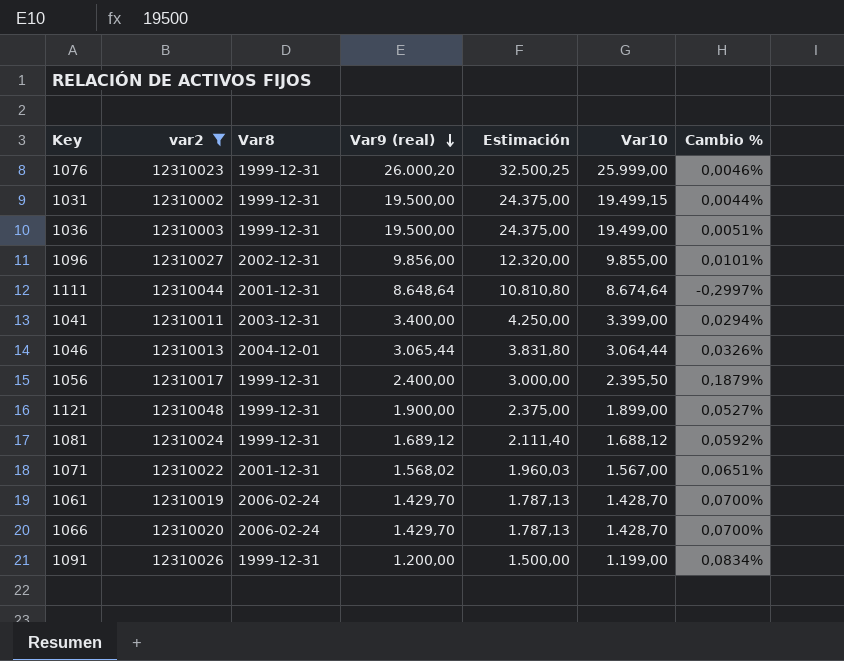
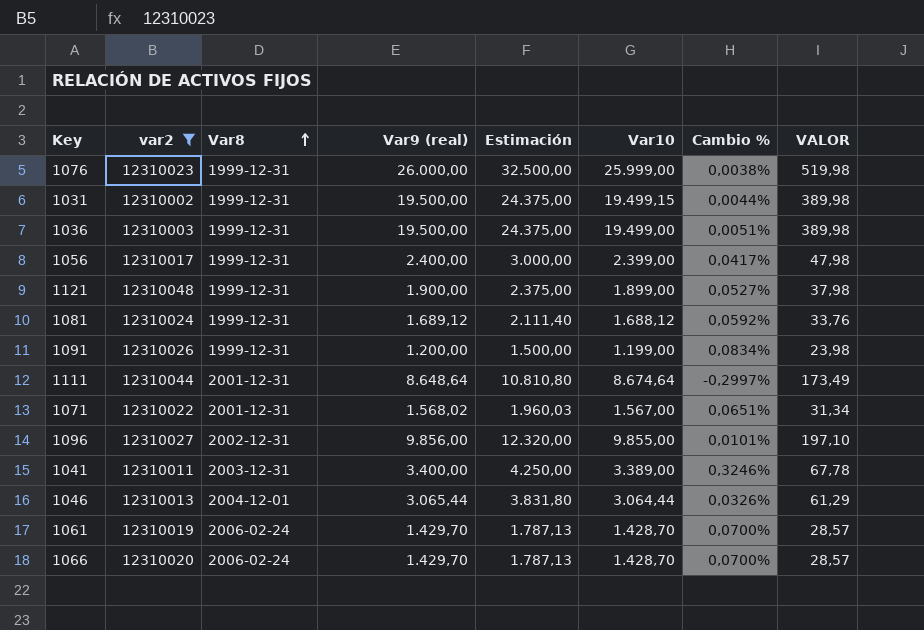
row order: Var9 (real) descending -> Var8 ascending
column VALOR | formula: none -> [Var10] * 0,02
1076 | Var9 (real): 26.000,20 -> 26.000,00
1076 | Estimación: 32.500,25 -> 32.500,00
1076 | Cambio %: 0,0046% -> 0,0038%
1056 | Var10: 2.395,50 -> 2.399,00
1056 | Cambio %: 0,1879% -> 0,0417%
1041 | Var10: 3.399,00 -> 3.389,00
1041 | Cambio %: 0,0294% -> 0,3246%

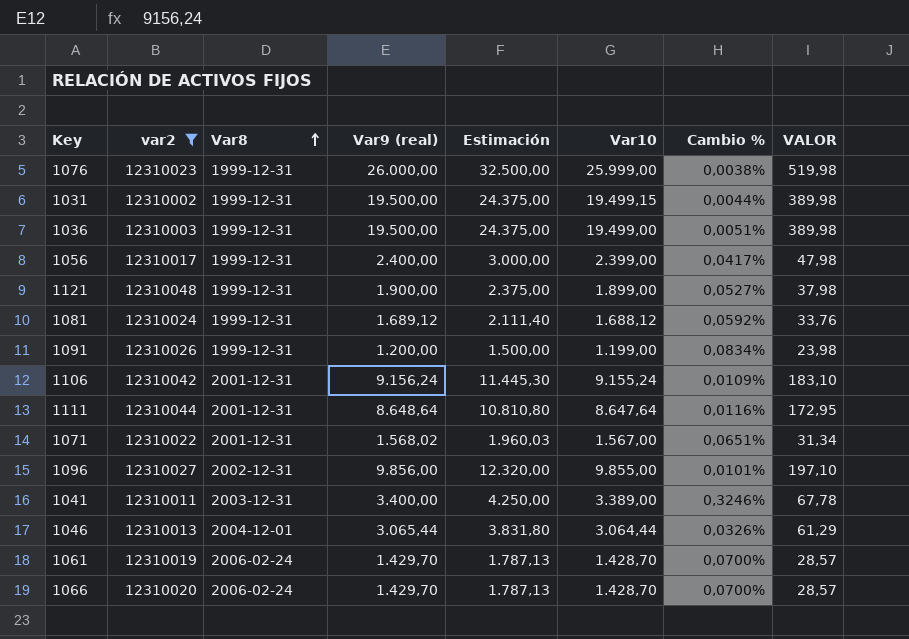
row 1106: none -> 12310042 | 2001-12-31 | 9.156,24 | 11.445,30 | 9.155,24 | 0,0109% | 183,10
1111 | Var10: 8.674,64 -> 8.647,64
1111 | Cambio %: -0,2997% -> 0,0116%
1111 | VALOR: 173,49 -> 172,95

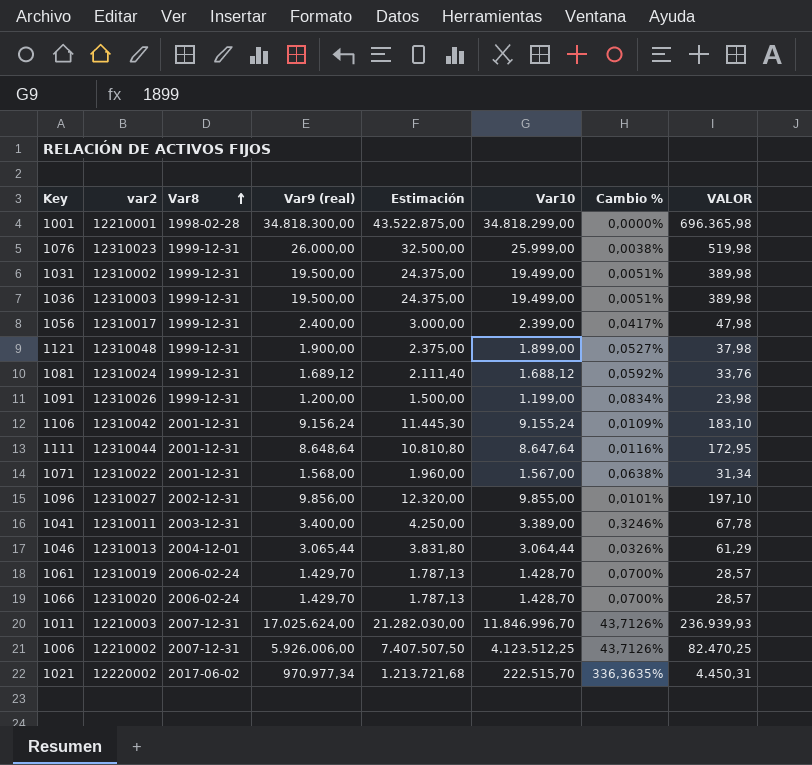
filter: var2 >= 12310002 -> none
1031 | Var10: 19.499,15 -> 19.499,00
1031 | Cambio %: 0,0044% -> 0,0051%
1071 | Var9 (real): 1.568,02 -> 1.568,00
1071 | Estimación: 1.960,03 -> 1.960,00
1071 | Cambio %: 0,0651% -> 0,0638%

